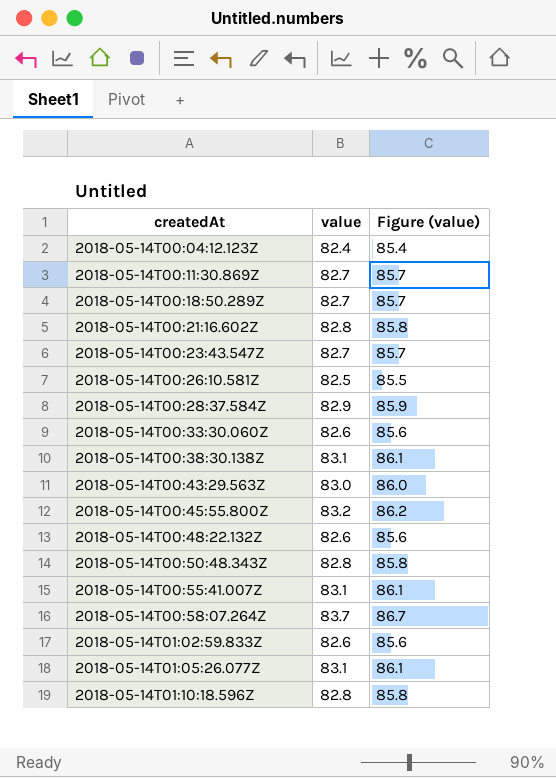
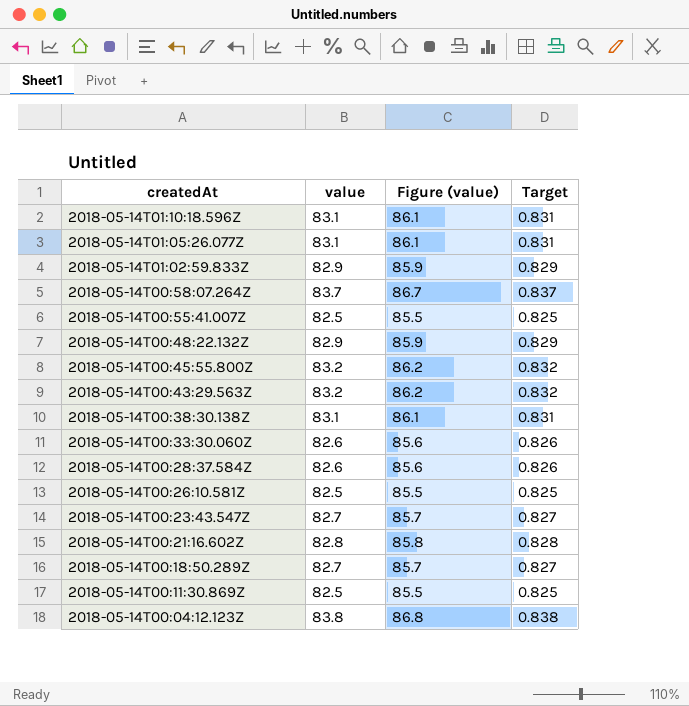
row order: createdAt ascending -> createdAt descending
column Target | formula: none -> [value] * 0.01
row 2018-05-14T00:50:48.343Z: 82.8 | 85.8 -> none
2018-05-14T01:10:18.596Z | value: 82.8 -> 83.1
2018-05-14T01:10:18.596Z | Figure (value): 85.8 -> 86.1
2018-05-14T01:02:59.833Z | value: 82.6 -> 82.9
2018-05-14T01:02:59.833Z | Figure (value): 85.6 -> 85.9
2018-05-14T00:55:41.007Z | value: 83.1 -> 82.5
2018-05-14T00:55:41.007Z | Figure (value): 86.1 -> 85.5
2018-05-14T00:48:22.132Z | value: 82.6 -> 82.9
2018-05-14T00:48:22.132Z | Figure (value): 85.6 -> 85.9
2018-05-14T00:43:29.563Z | value: 83.0 -> 83.2
2018-05-14T00:43:29.563Z | Figure (value): 86.0 -> 86.2
2018-05-14T00:28:37.584Z | value: 82.9 -> 82.6
2018-05-14T00:28:37.584Z | Figure (value): 85.9 -> 85.6
2018-05-14T00:11:30.869Z | value: 82.7 -> 82.5
2018-05-14T00:11:30.869Z | Figure (value): 85.7 -> 85.5
2018-05-14T00:04:12.123Z | value: 82.4 -> 83.8
2018-05-14T00:04:12.123Z | Figure (value): 85.4 -> 86.8

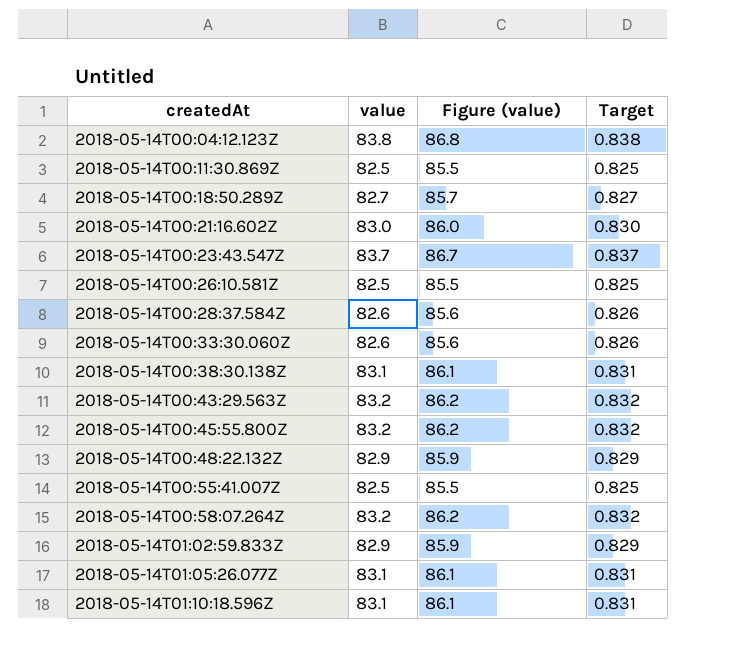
row order: createdAt descending -> createdAt ascending
2018-05-14T00:21:16.602Z | value: 82.8 -> 83.0
2018-05-14T00:21:16.602Z | Figure (value): 85.8 -> 86.0
2018-05-14T00:21:16.602Z | Target: 0.828 -> 0.830
2018-05-14T00:23:43.547Z | value: 82.7 -> 83.7
2018-05-14T00:23:43.547Z | Figure (value): 85.7 -> 86.7
2018-05-14T00:23:43.547Z | Target: 0.827 -> 0.837
2018-05-14T00:58:07.264Z | value: 83.7 -> 83.2
2018-05-14T00:58:07.264Z | Figure (value): 86.7 -> 86.2
2018-05-14T00:58:07.264Z | Target: 0.837 -> 0.832

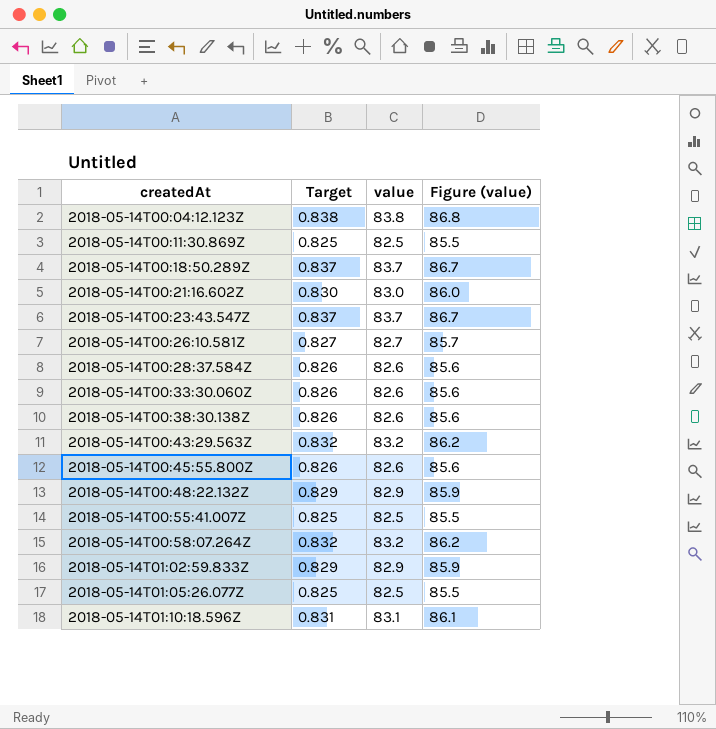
column Target | position: 4 -> 2
2018-05-14T00:18:50.289Z | Target: 0.827 -> 0.837
2018-05-14T00:18:50.289Z | value: 82.7 -> 83.7
2018-05-14T00:18:50.289Z | Figure (value): 85.7 -> 86.7
2018-05-14T00:26:10.581Z | Target: 0.825 -> 0.827
2018-05-14T00:26:10.581Z | value: 82.5 -> 82.7
2018-05-14T00:26:10.581Z | Figure (value): 85.5 -> 85.7
2018-05-14T00:38:30.138Z | Target: 0.831 -> 0.826
2018-05-14T00:38:30.138Z | value: 83.1 -> 82.6
2018-05-14T00:38:30.138Z | Figure (value): 86.1 -> 85.6
2018-05-14T00:45:55.800Z | Target: 0.832 -> 0.826
2018-05-14T00:45:55.800Z | value: 83.2 -> 82.6
2018-05-14T00:45:55.800Z | Figure (value): 86.2 -> 85.6
2018-05-14T01:05:26.077Z | Target: 0.831 -> 0.825
2018-05-14T01:05:26.077Z | value: 83.1 -> 82.5
2018-05-14T01:05:26.077Z | Figure (value): 86.1 -> 85.5

